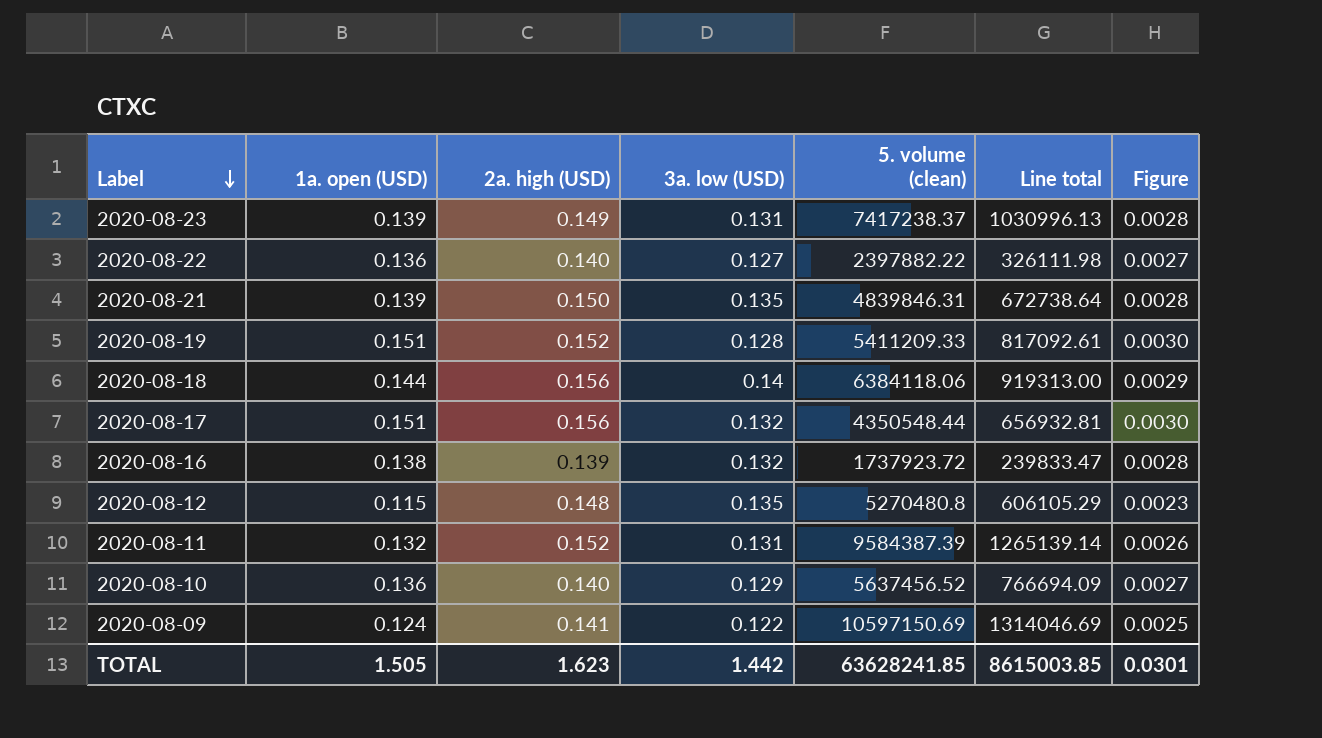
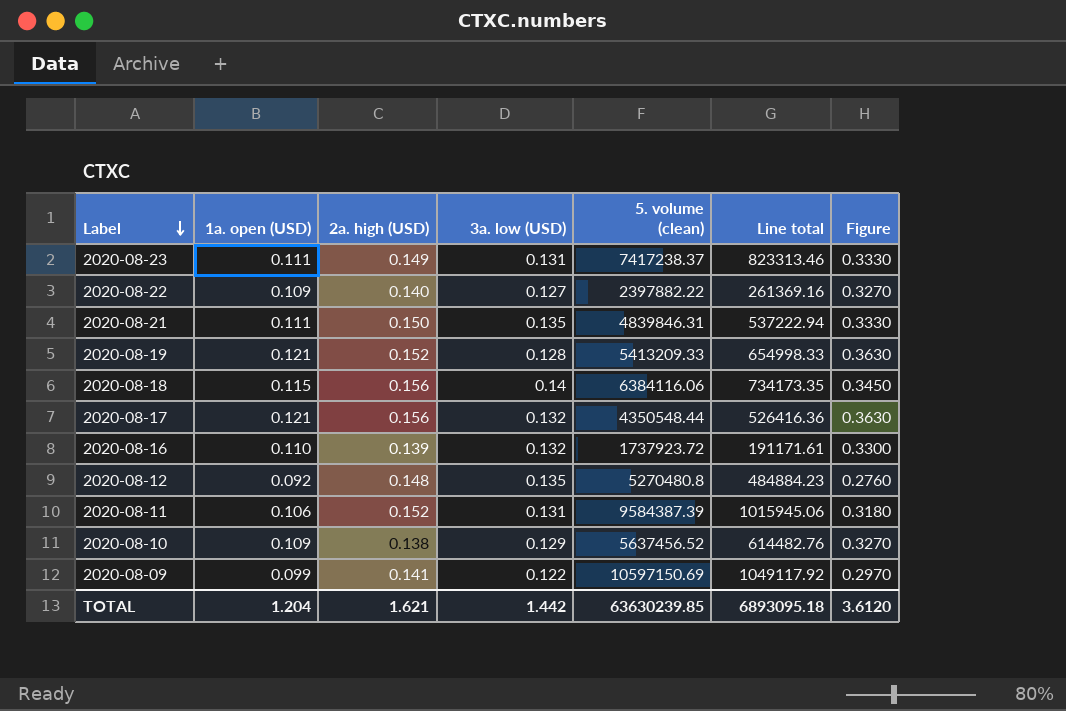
column Figure | formula: [1a. open (USD)] * 0.02 -> [1a. open (USD)] * 3
2020-08-23 | 1a. open (USD): 0.139 -> 0.111
2020-08-23 | Line total: 1030996.13 -> 823313.46
2020-08-22 | 1a. open (USD): 0.136 -> 0.109
2020-08-22 | Line total: 326111.98 -> 261369.16
2020-08-21 | 1a. open (USD): 0.139 -> 0.111
2020-08-21 | Line total: 672738.64 -> 537222.94
2020-08-19 | 1a. open (USD): 0.151 -> 0.121
2020-08-19 | 5. volume (clean): 5411209.33 -> 5413209.33
2020-08-19 | Line total: 817092.61 -> 654998.33
2020-08-18 | 1a. open (USD): 0.144 -> 0.115
2020-08-18 | 5. volume (clean): 6384118.06 -> 6384116.06
2020-08-18 | Line total: 919313.00 -> 734173.35
2020-08-17 | 1a. open (USD): 0.151 -> 0.121
2020-08-17 | Line total: 656932.81 -> 526416.36
2020-08-16 | 1a. open (USD): 0.138 -> 0.110
2020-08-16 | Line total: 239833.47 -> 191171.61
2020-08-12 | 1a. open (USD): 0.115 -> 0.092
2020-08-12 | Line total: 606105.29 -> 484884.23
2020-08-11 | 1a. open (USD): 0.132 -> 0.106
2020-08-11 | Line total: 1265139.14 -> 1015945.06
2020-08-10 | 1a. open (USD): 0.136 -> 0.109
2020-08-10 | 2a. high (USD): 0.140 -> 0.138
2020-08-10 | Line total: 766694.09 -> 614482.76
2020-08-09 | 1a. open (USD): 0.124 -> 0.099
2020-08-09 | Line total: 1314046.69 -> 1049117.92
TOTAL | 1a. open (USD): 1.505 -> 1.204
TOTAL | 2a. high (USD): 1.623 -> 1.621
TOTAL | 5. volume (clean): 63628241.85 -> 63630239.85
TOTAL | Line total: 8615003.85 -> 6893095.18
TOTAL | Figure: 0.0301 -> 3.6120

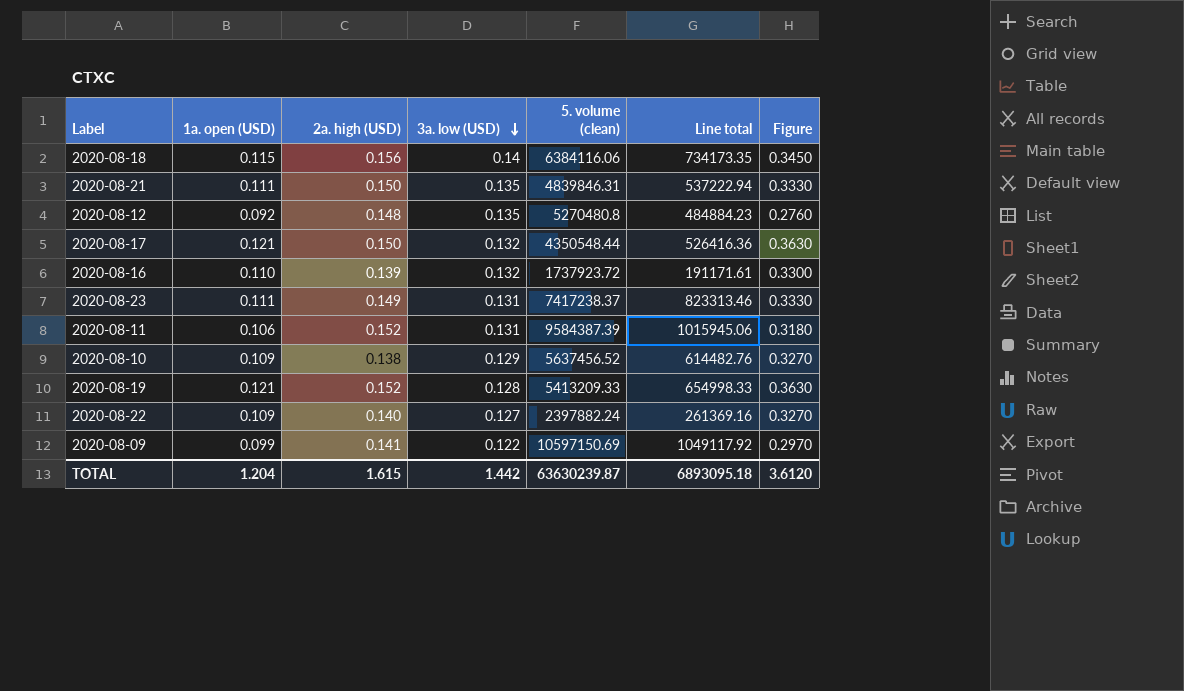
row order: Label descending -> 3a. low (USD) descending
2020-08-17 | 2a. high (USD): 0.156 -> 0.150
2020-08-22 | 5. volume (clean): 2397882.22 -> 2397882.24
TOTAL | 2a. high (USD): 1.621 -> 1.615
TOTAL | 5. volume (clean): 63630239.85 -> 63630239.87

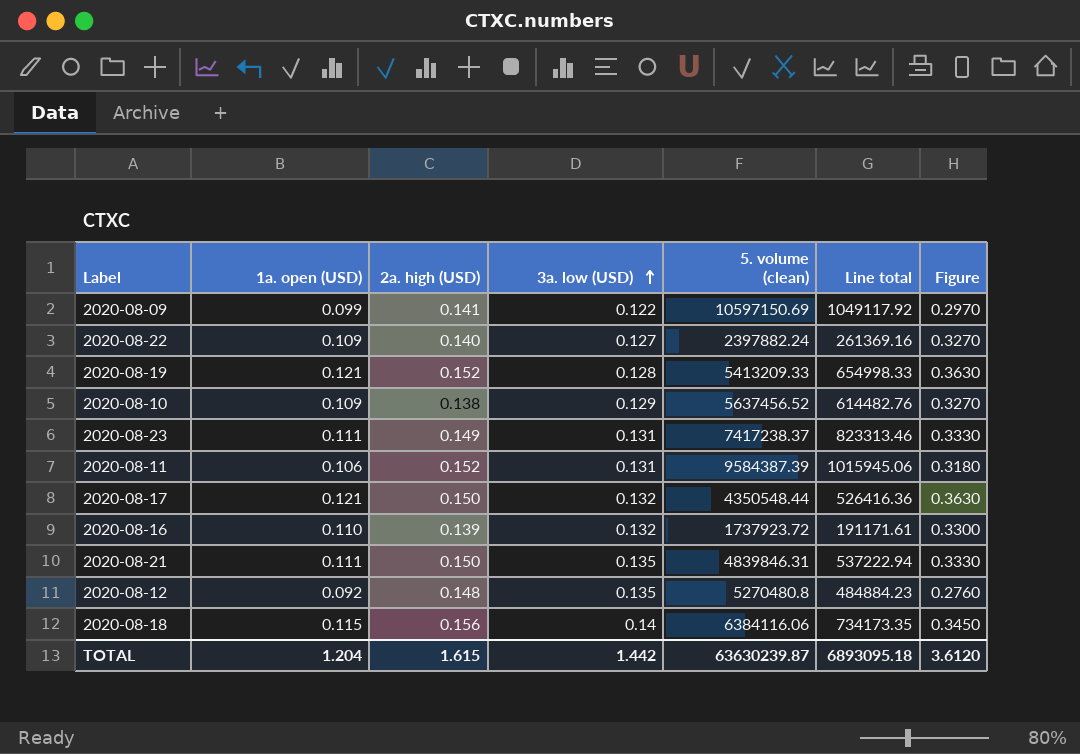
row order: 3a. low (USD) descending -> 3a. low (USD) ascending

